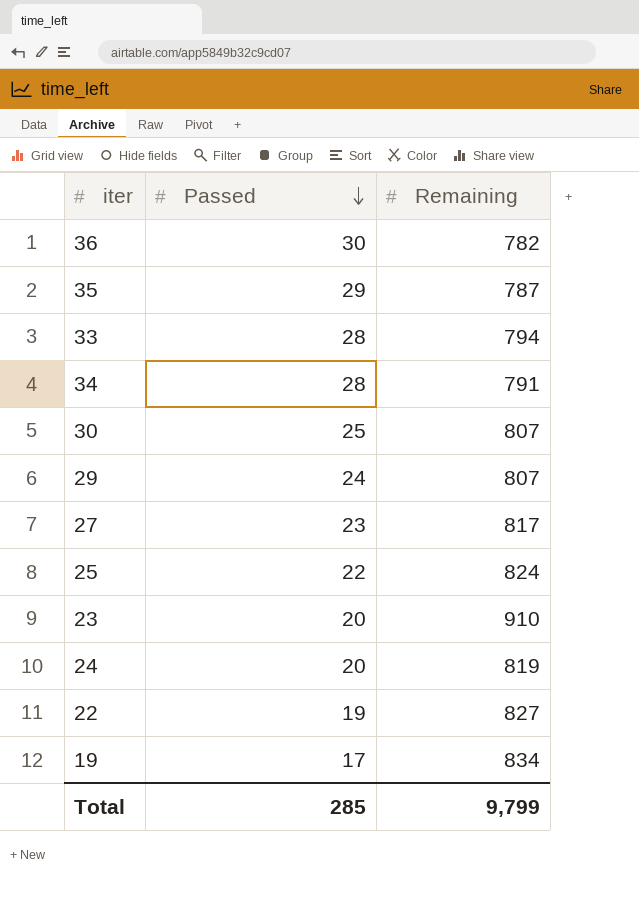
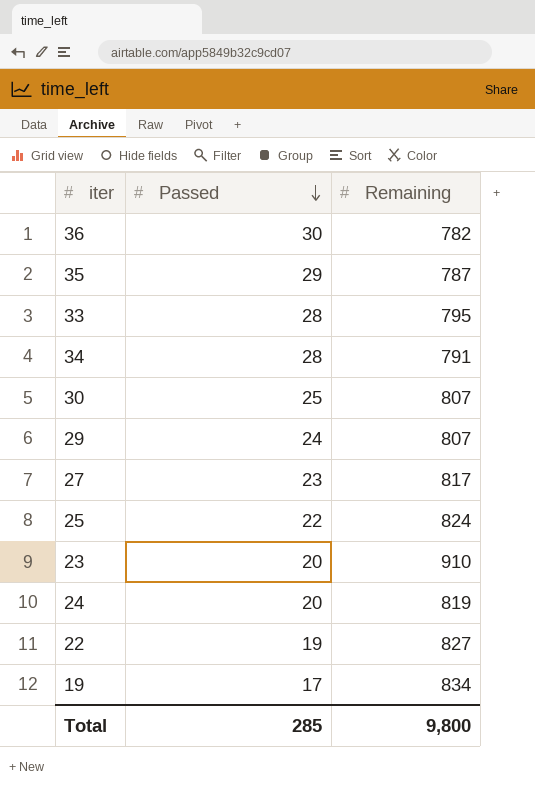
33 | Remaining: 794 -> 795
Total | Remaining: 9,799 -> 9,800

